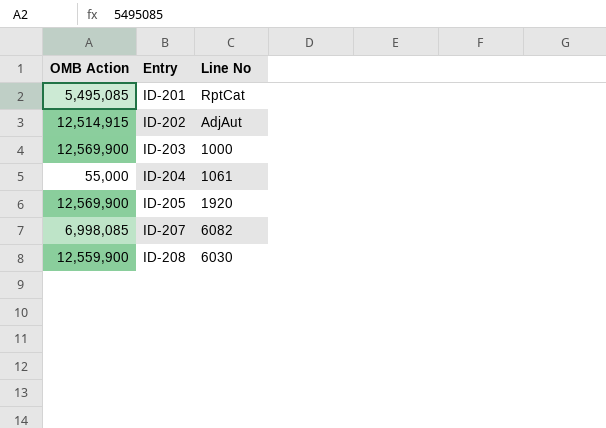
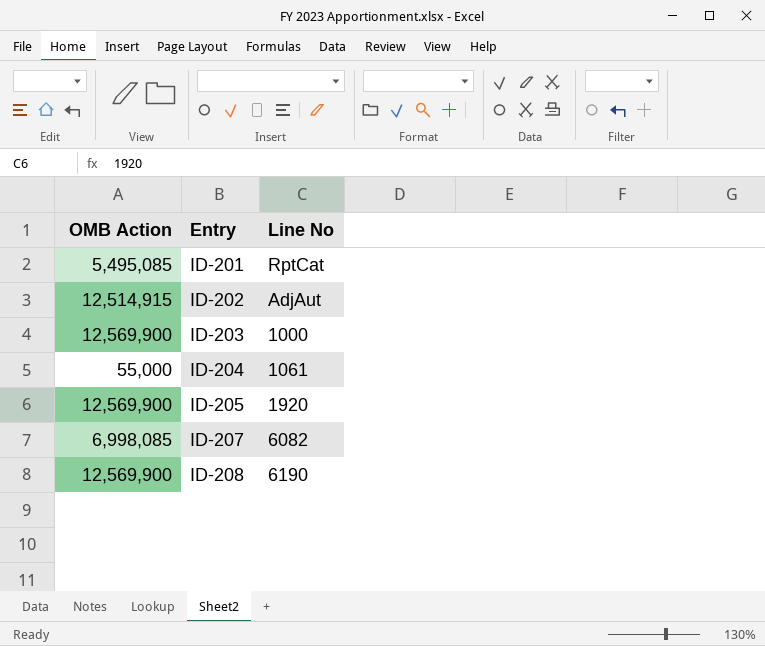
ID-208 | OMB Action: 12,559,900 -> 12,569,900
ID-208 | Line No: 6030 -> 6190

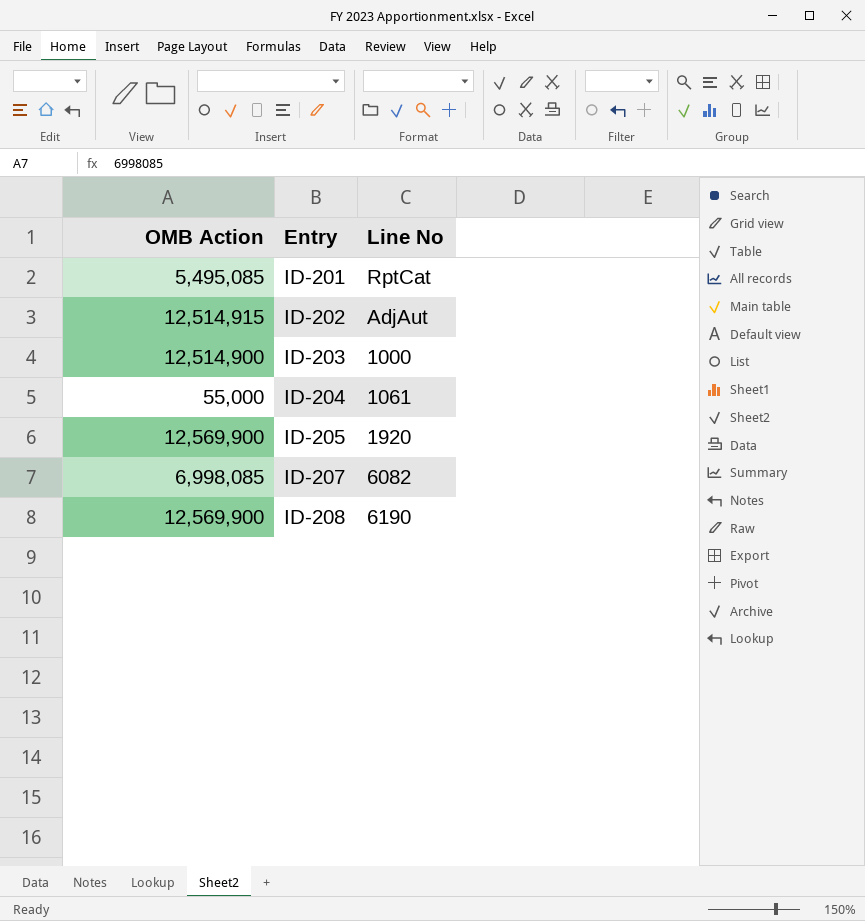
ID-203 | OMB Action: 12,569,900 -> 12,514,900

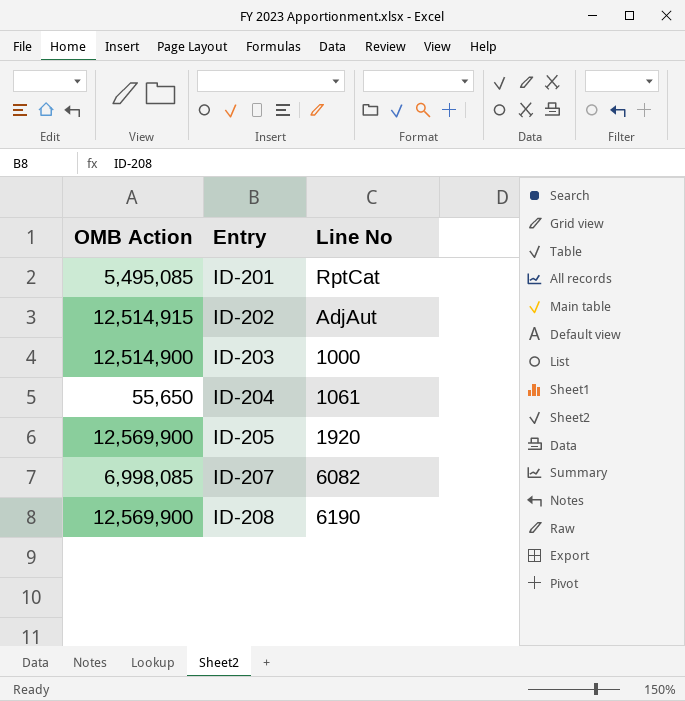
ID-204 | OMB Action: 55,000 -> 55,650

